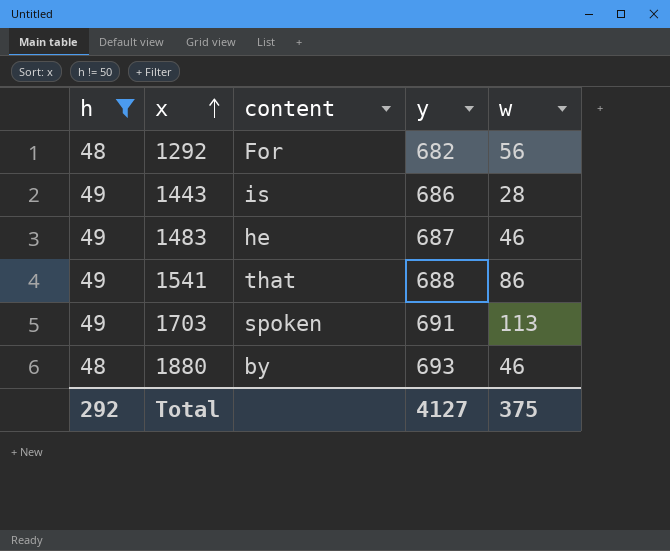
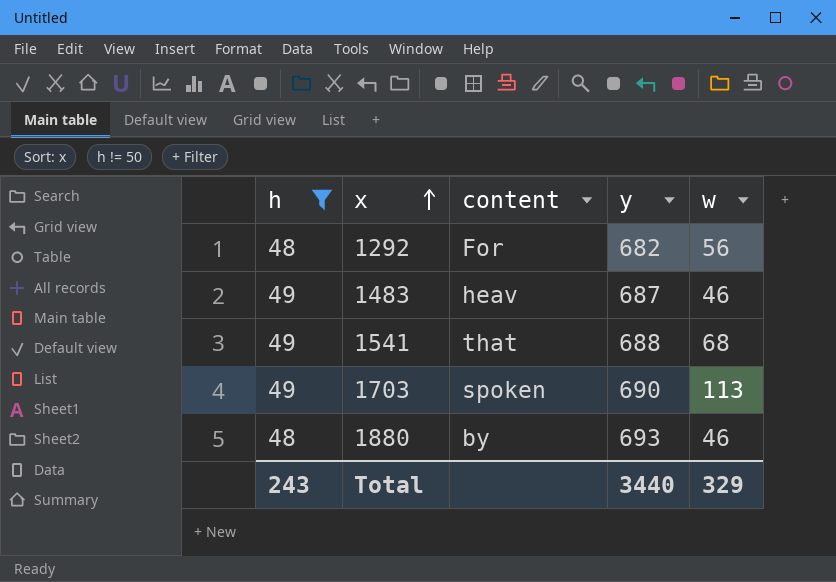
row 1443: 49 | is | 686 | 28 -> none
1483 | content: he -> heav
1541 | w: 86 -> 68
1703 | y: 691 -> 690
Total | h: 292 -> 243
Total | y: 4127 -> 3440
Total | w: 375 -> 329

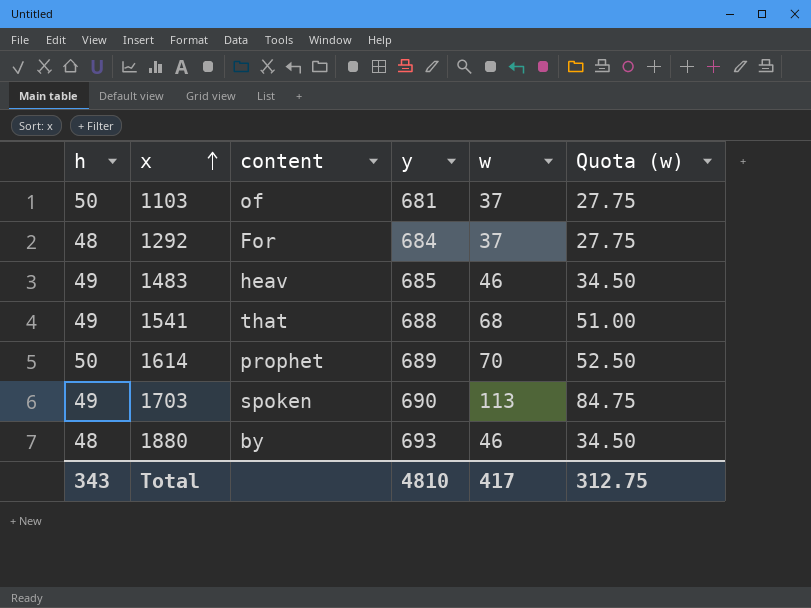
filter: h != 50 -> none
column Quota (w) | formula: none -> [w] * 0.75
1292 | y: 682 -> 684
1292 | w: 56 -> 37
1483 | y: 687 -> 685
Total | h: 243 -> 343
Total | y: 3440 -> 4810
Total | w: 329 -> 417

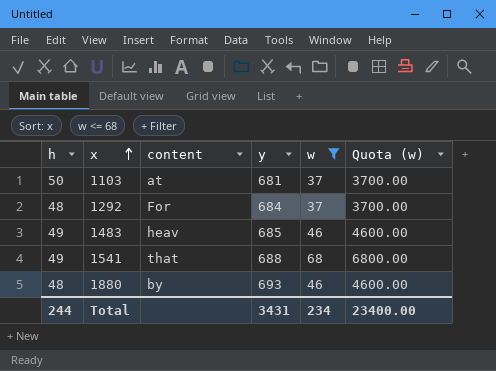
filter: none -> w <= 68
column Quota (w) | formula: [w] * 0.75 -> [w] * 100
1103 | content: of -> at
Total | h: 343 -> 244
Total | y: 4810 -> 3431
Total | w: 417 -> 234
Total | Quota (w): 312.75 -> 23400.00

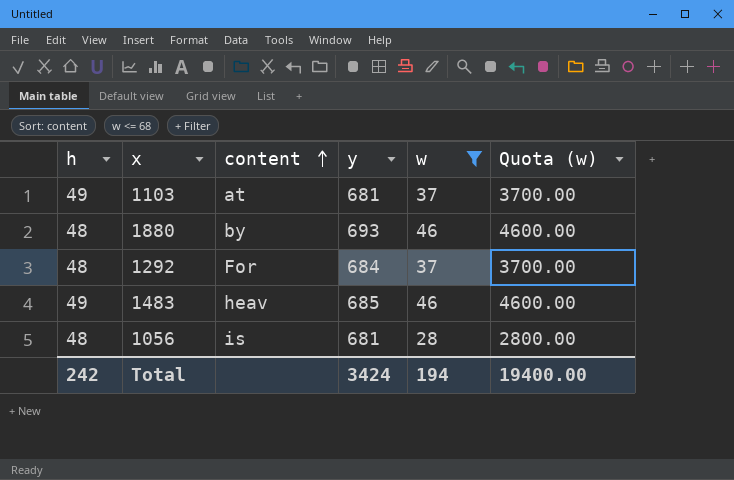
row order: x ascending -> content ascending
row 1541: 49 | that | 688 | 68 | 6800.00 -> none
1103 | h: 50 -> 49
row 1056: none -> 48 | is | 681 | 28 | 2800.00
Total | h: 244 -> 242
Total | y: 3431 -> 3424
Total | w: 234 -> 194
Total | Quota (w): 23400.00 -> 19400.00

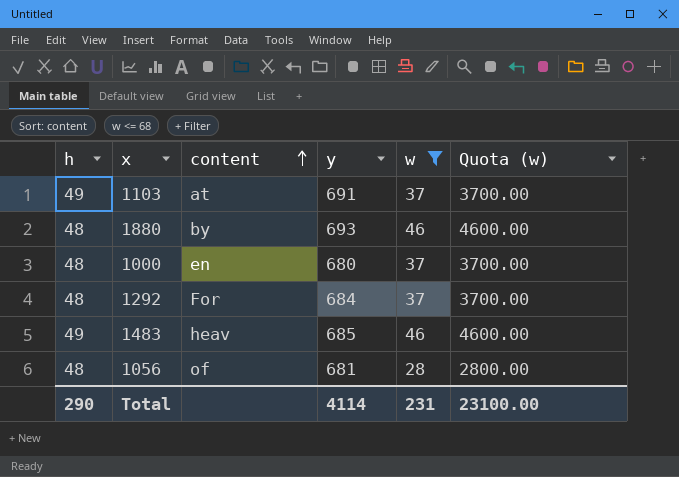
1103 | y: 681 -> 691
row 1000: none -> 48 | en | 680 | 37 | 3700.00
1056 | content: is -> of
Total | h: 242 -> 290
Total | y: 3424 -> 4114
Total | w: 194 -> 231
Total | Quota (w): 19400.00 -> 23100.00

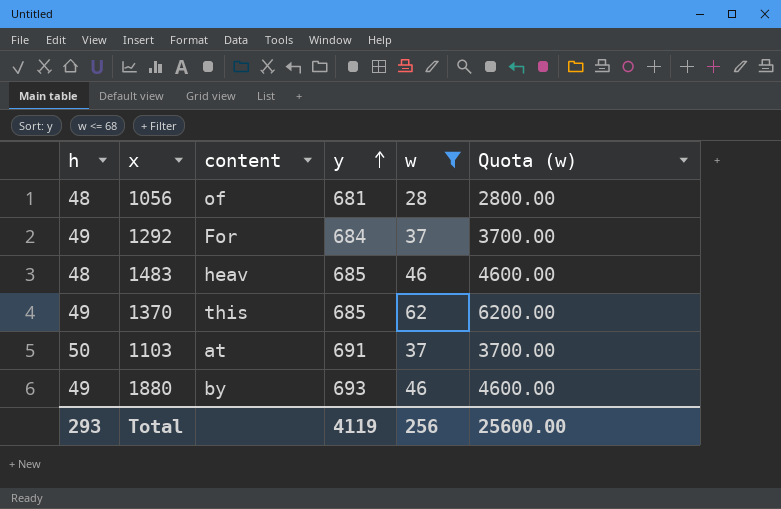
row order: content ascending -> y ascending
row 1000: 48 | en | 680 | 37 | 3700.00 -> none
1292 | h: 48 -> 49
1483 | h: 49 -> 48
row 1370: none -> 49 | this | 685 | 62 | 6200.00
1103 | h: 49 -> 50
1880 | h: 48 -> 49
Total | h: 290 -> 293
Total | y: 4114 -> 4119
Total | w: 231 -> 256
Total | Quota (w): 23100.00 -> 25600.00

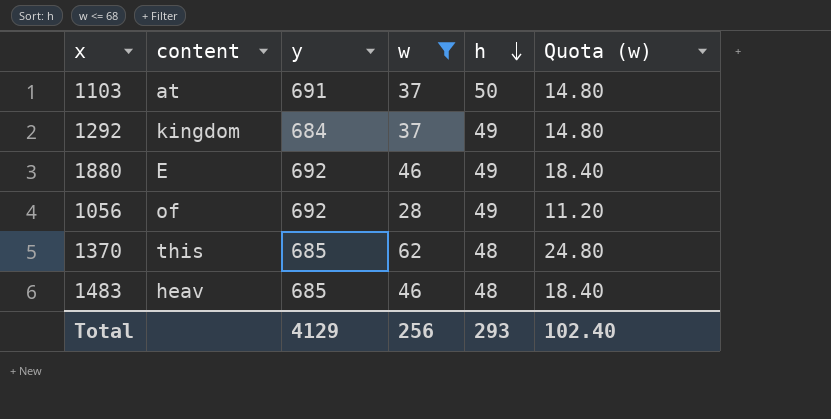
row order: y ascending -> h descending
column h | position: 1 -> 5
column Quota (w) | formula: [w] * 100 -> [w] * 0.4
1292 | content: For -> kingdom
1880 | content: by -> E
1880 | y: 693 -> 692
1056 | y: 681 -> 692
1056 | h: 48 -> 49
1370 | h: 49 -> 48
Total | y: 4119 -> 4129
Total | Quota (w): 25600.00 -> 102.40

